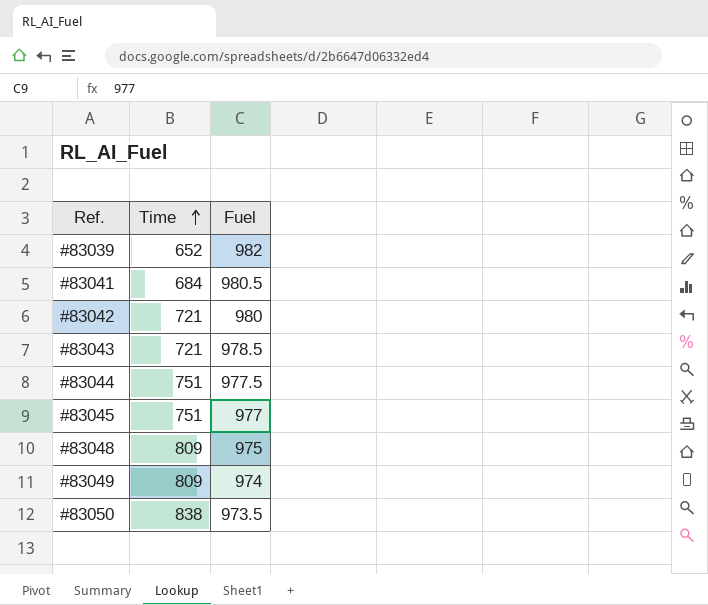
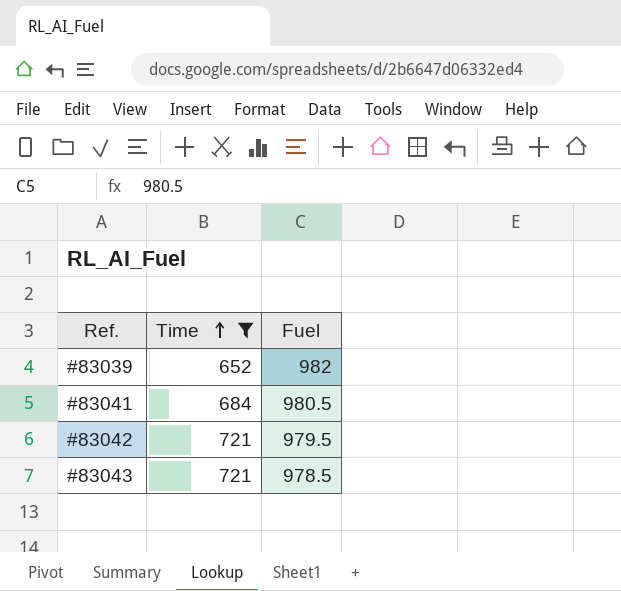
filter: none -> Time <= 721
#83042 | Fuel: 980 -> 979.5

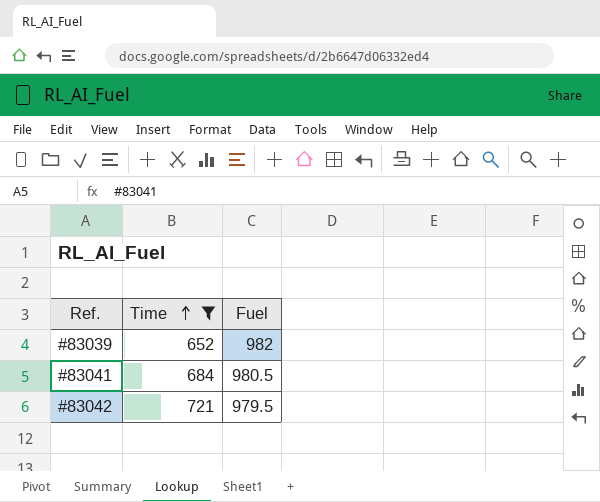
row #83043: 721 | 978.5 -> none

